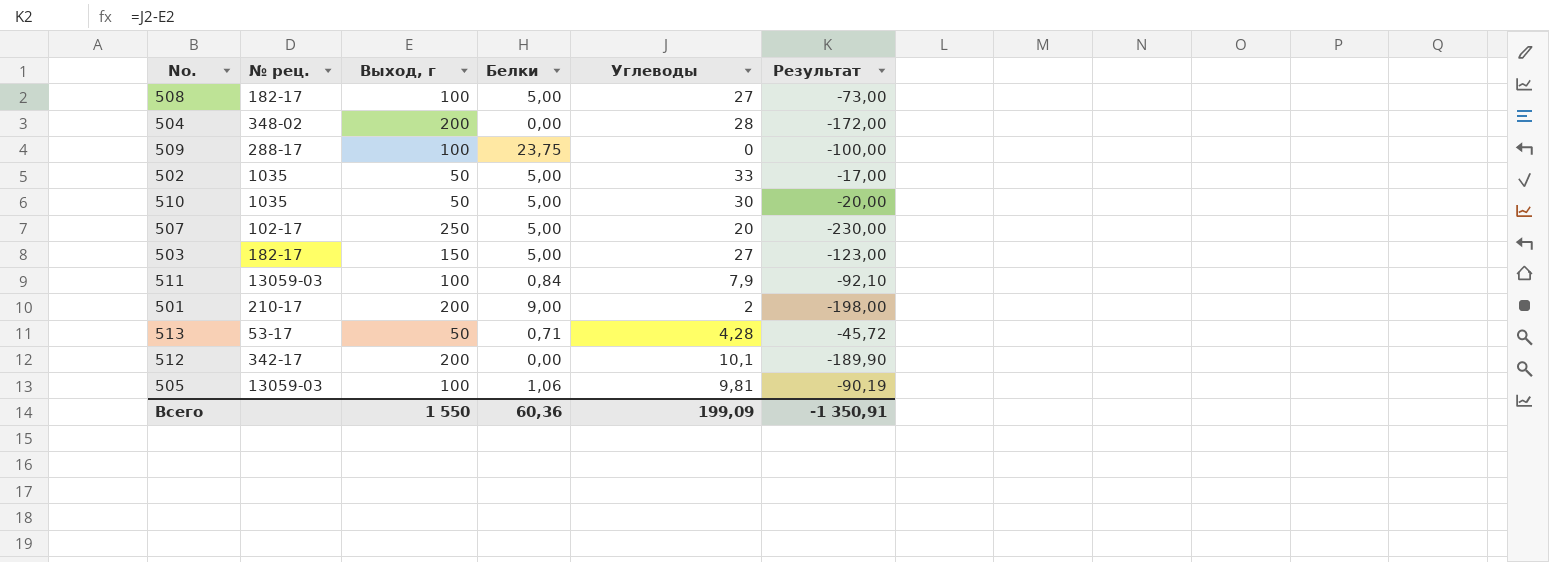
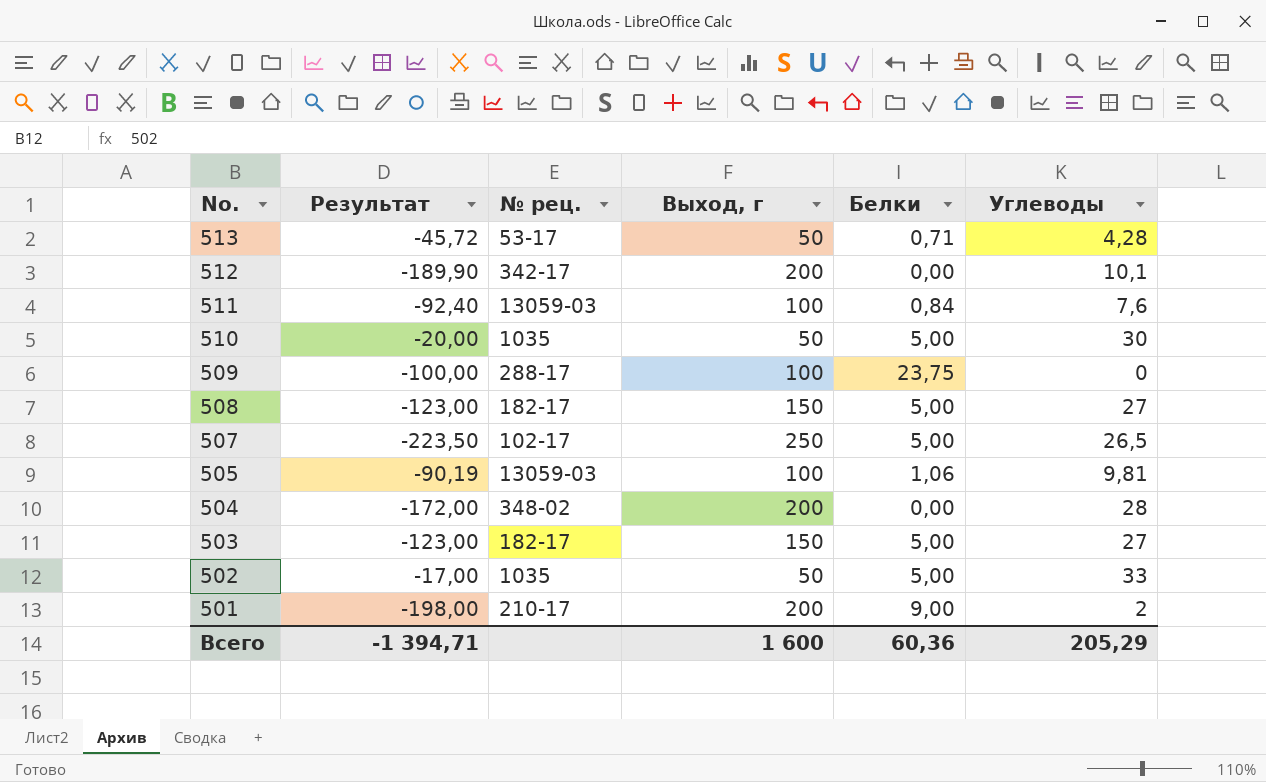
row order: none -> No. descending
column Результат | position: 6 -> 2
511 | Результат: -92,10 -> -92,40
511 | Углеводы: 7,9 -> 7,6
508 | Результат: -73,00 -> -123,00
508 | Выход, г: 100 -> 150
507 | Результат: -230,00 -> -223,50
507 | Углеводы: 20 -> 26,5
Всего | Результат: -1 350,91 -> -1 394,71
Всего | Выход, г: 1 550 -> 1 600
Всего | Углеводы: 199,09 -> 205,29

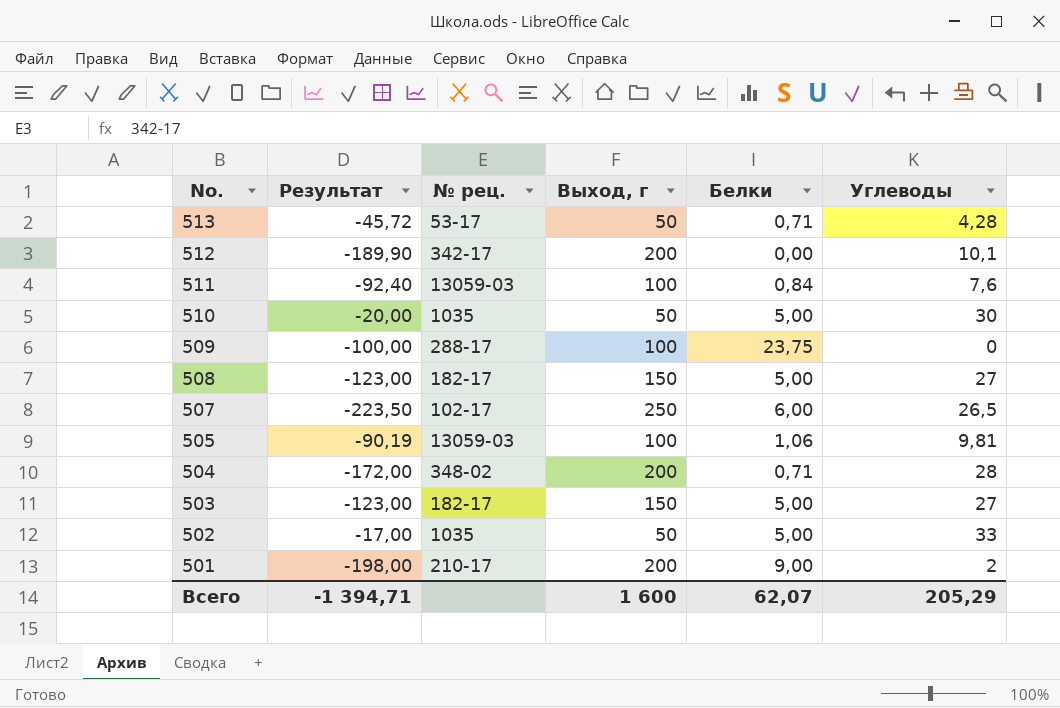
507 | Белки: 5,00 -> 6,00
504 | Белки: 0,00 -> 0,71
Всего | Белки: 60,36 -> 62,07

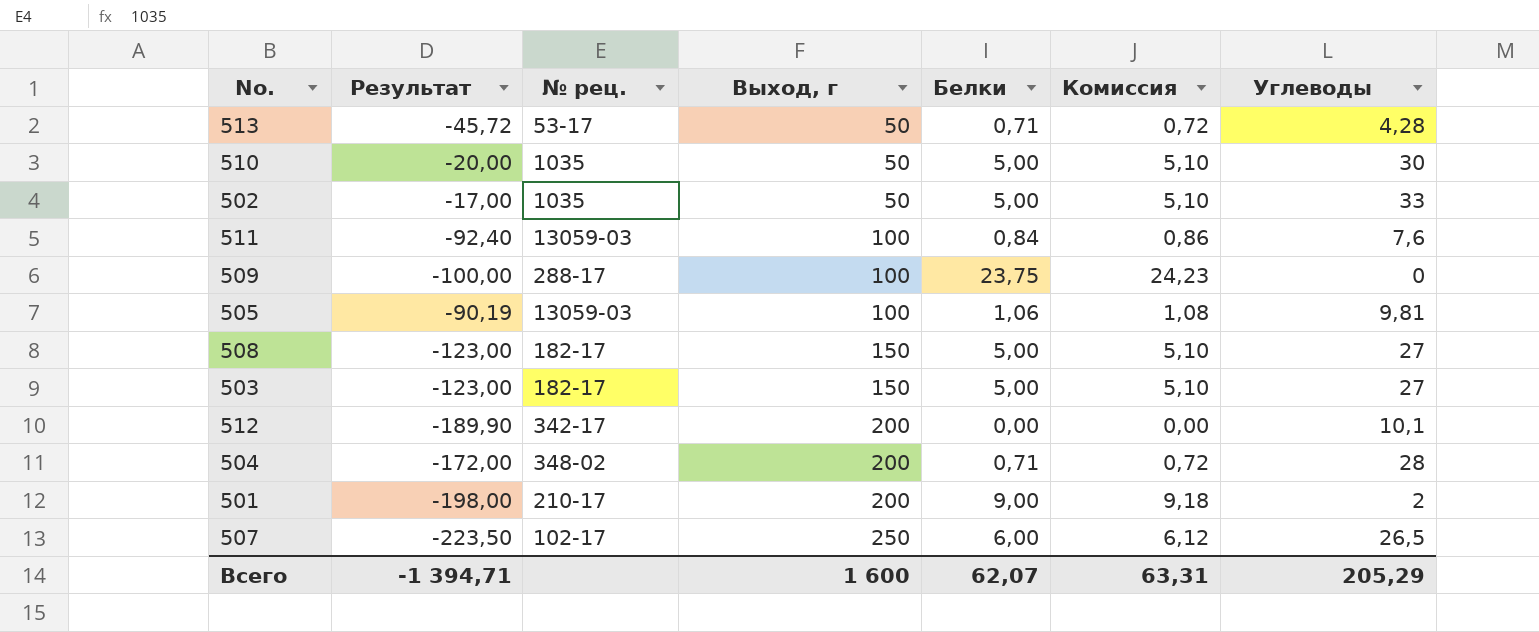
row order: No. descending -> Выход, г ascending
column Комиссия | formula: none -> [Белки] * 1,02

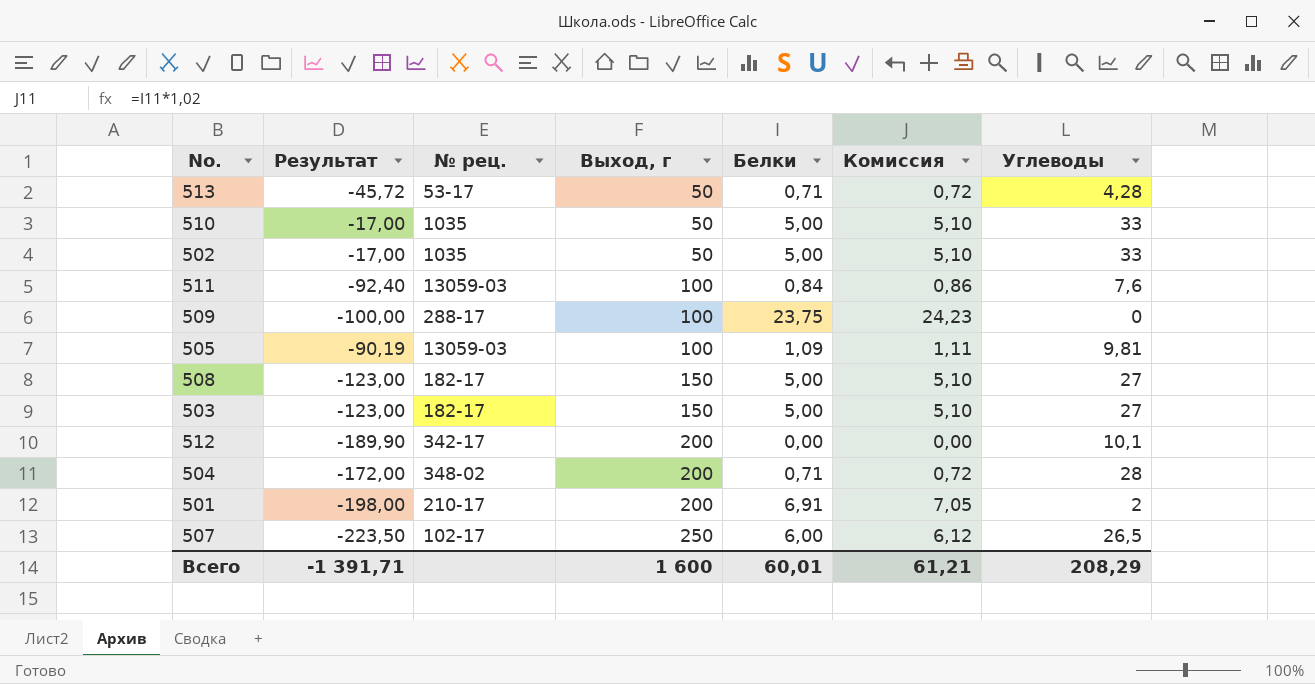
510 | Результат: -20,00 -> -17,00
510 | Углеводы: 30 -> 33
505 | Белки: 1,06 -> 1,09
505 | Комиссия: 1,08 -> 1,11
501 | Белки: 9,00 -> 6,91
501 | Комиссия: 9,18 -> 7,05
Всего | Результат: -1 394,71 -> -1 391,71
Всего | Белки: 62,07 -> 60,01
Всего | Комиссия: 63,31 -> 61,21
Всего | Углеводы: 205,29 -> 208,29

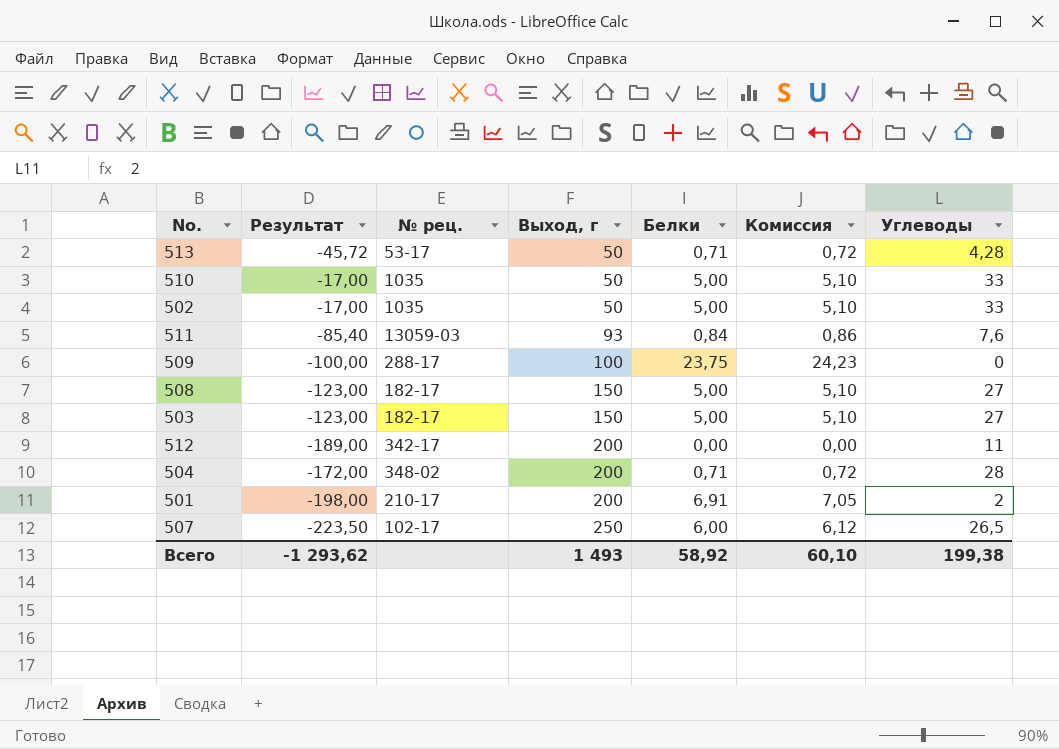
row 505: -90,19 | 13059-03 | 100 | 1,09 | 1,11 | 9,81 -> none
511 | Результат: -92,40 -> -85,40
511 | Выход, г: 100 -> 93
512 | Результат: -189,90 -> -189,00
512 | Углеводы: 10,1 -> 11
Всего | Результат: -1 391,71 -> -1 293,62
Всего | Выход, г: 1 600 -> 1 493
Всего | Белки: 60,01 -> 58,92
Всего | Комиссия: 61,21 -> 60,10
Всего | Углеводы: 208,29 -> 199,38

